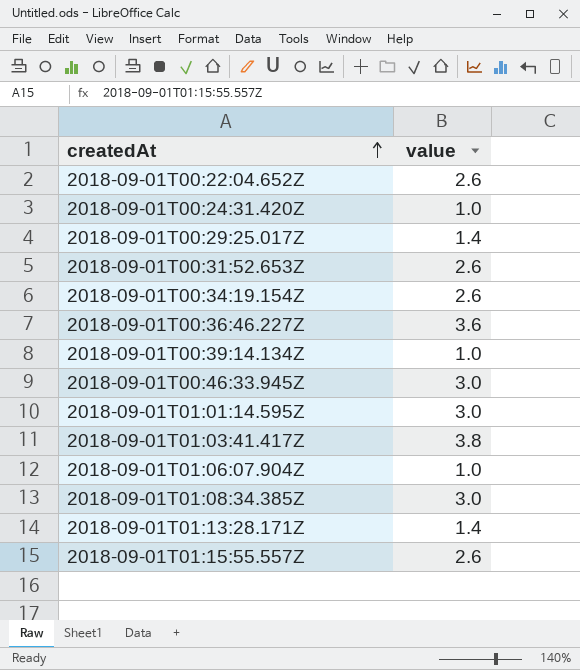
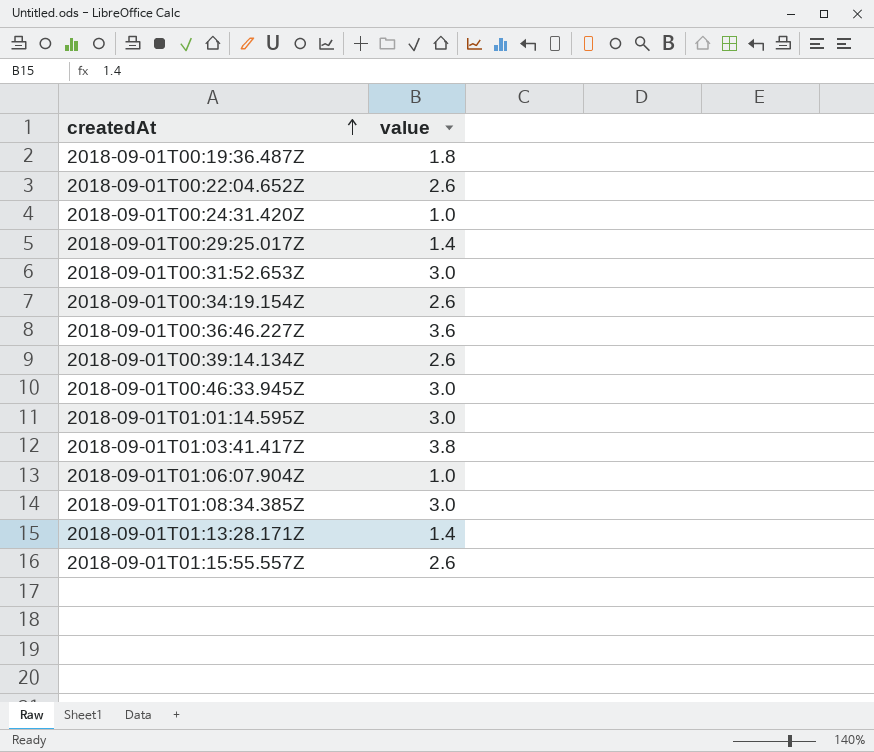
row 2018-09-01T00:19:36.487Z: none -> 1.8
2018-09-01T00:31:52.653Z | value: 2.6 -> 3.0
2018-09-01T00:39:14.134Z | value: 1.0 -> 2.6

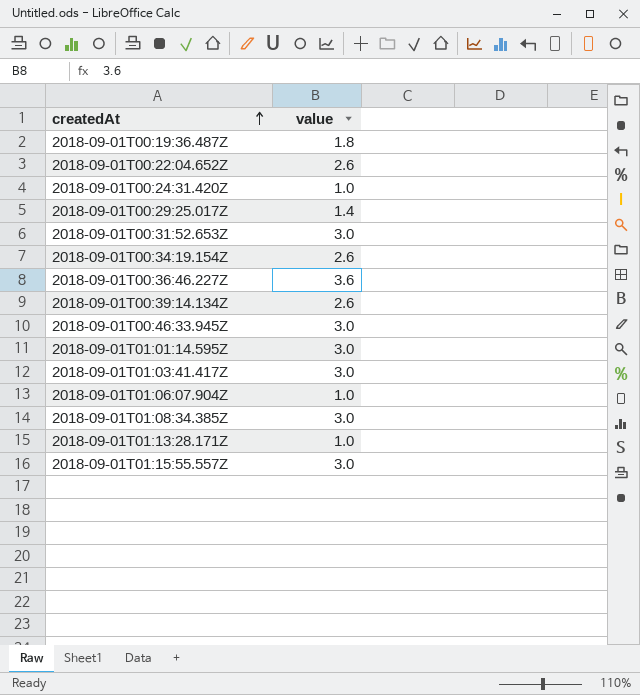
2018-09-01T01:03:41.417Z | value: 3.8 -> 3.0
2018-09-01T01:13:28.171Z | value: 1.4 -> 1.0
2018-09-01T01:15:55.557Z | value: 2.6 -> 3.0

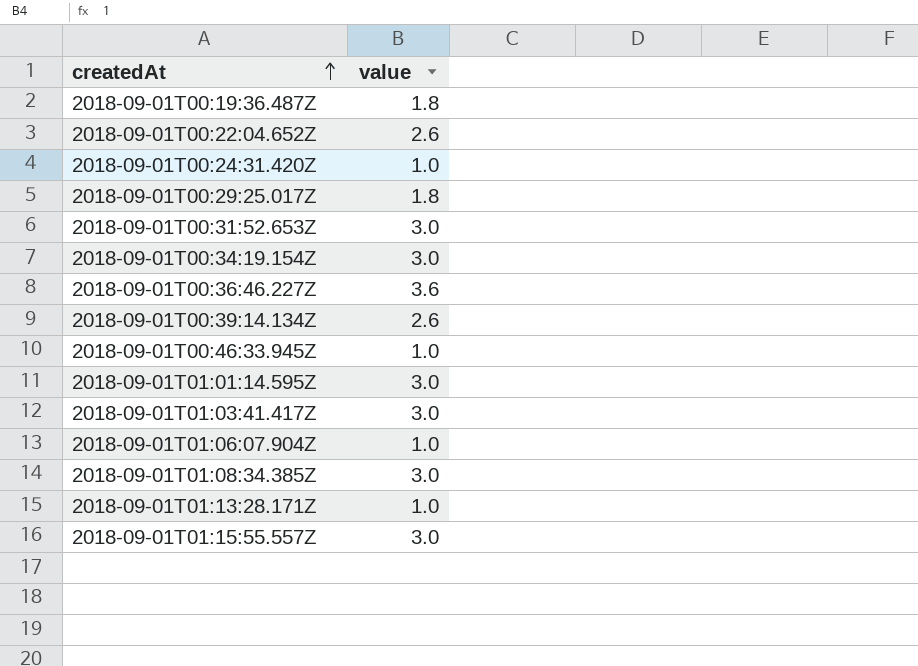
2018-09-01T00:29:25.017Z | value: 1.4 -> 1.8
2018-09-01T00:34:19.154Z | value: 2.6 -> 3.0
2018-09-01T00:46:33.945Z | value: 3.0 -> 1.0

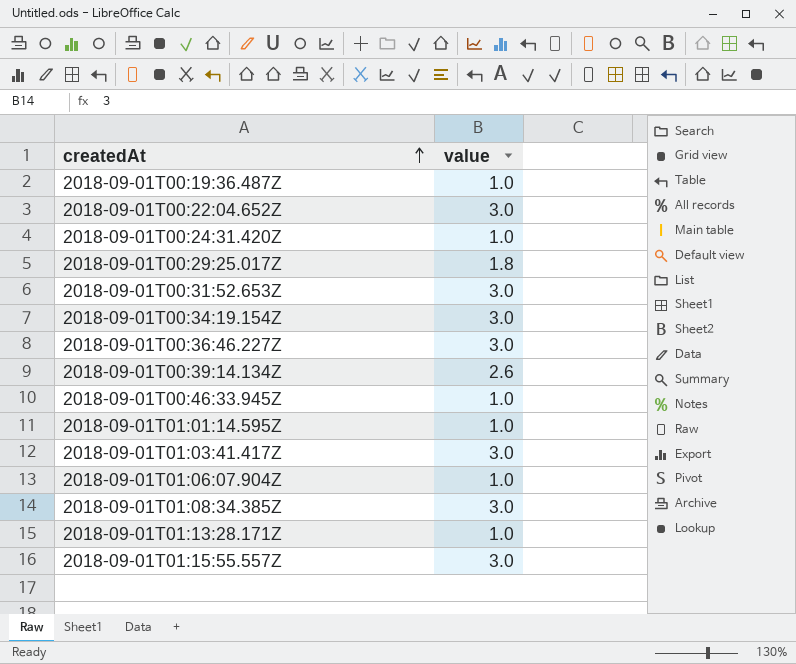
2018-09-01T00:19:36.487Z | value: 1.8 -> 1.0
2018-09-01T00:22:04.652Z | value: 2.6 -> 3.0
2018-09-01T00:36:46.227Z | value: 3.6 -> 3.0
2018-09-01T01:01:14.595Z | value: 3.0 -> 1.0

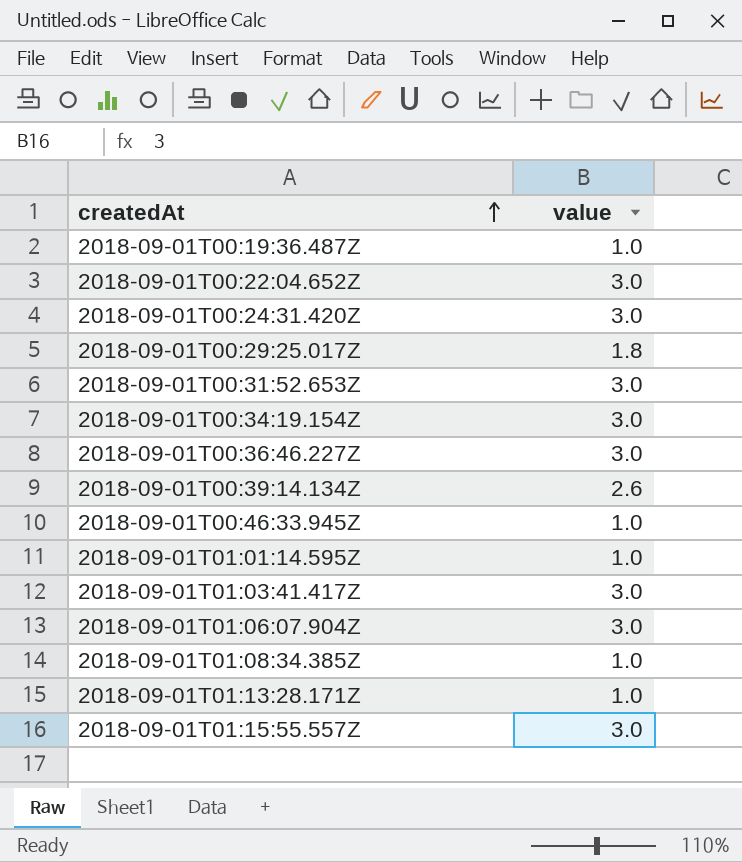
2018-09-01T00:24:31.420Z | value: 1.0 -> 3.0
2018-09-01T01:06:07.904Z | value: 1.0 -> 3.0
2018-09-01T01:08:34.385Z | value: 3.0 -> 1.0

